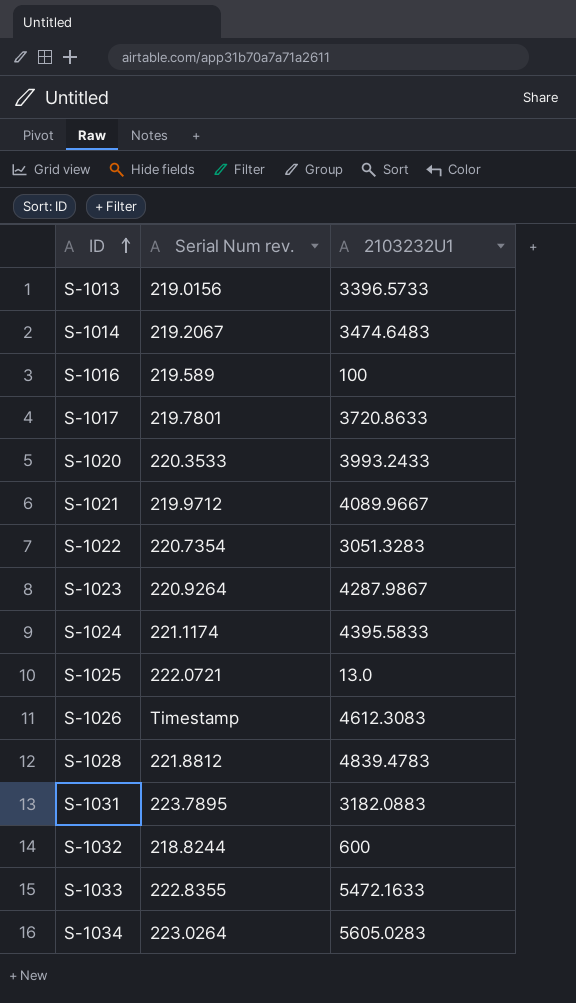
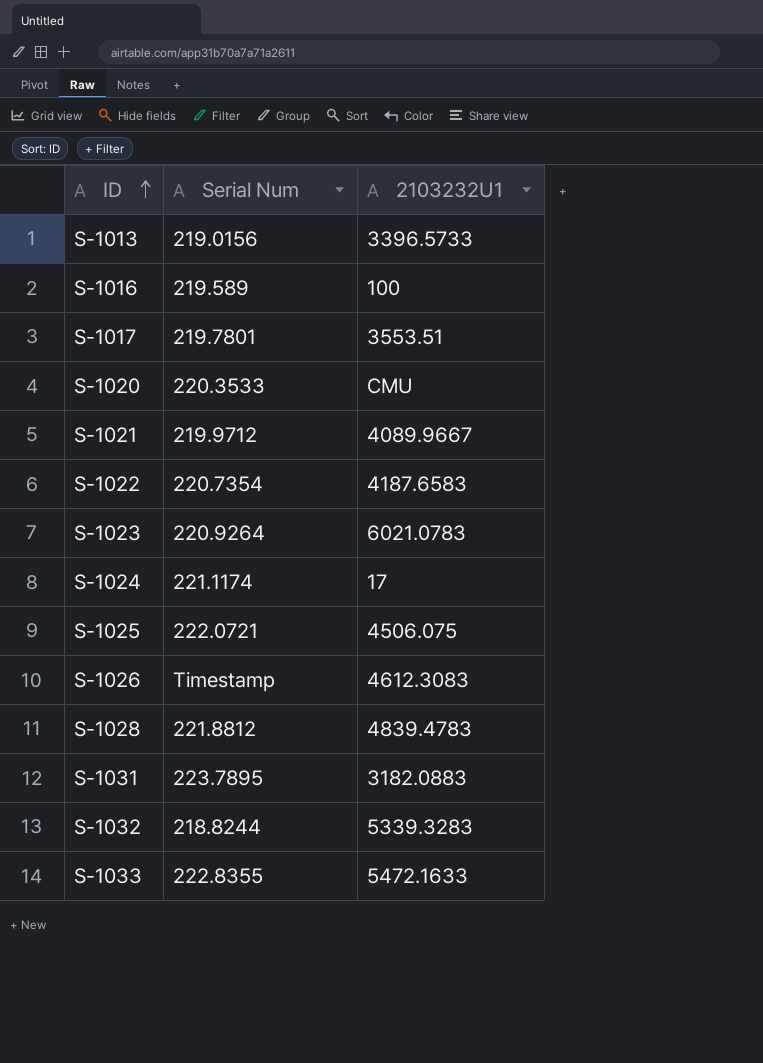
column name: Serial Num rev. -> Serial Num
row S-1014: 219.2067 | 3474.6483 -> none
row S-1034: 223.0264 | 5605.0283 -> none
S-1017 | 2103232U1: 3720.8633 -> 3553.51
S-1020 | 2103232U1: 3993.2433 -> CMU
S-1022 | 2103232U1: 3051.3283 -> 4187.6583
S-1023 | 2103232U1: 4287.9867 -> 6021.0783
S-1024 | 2103232U1: 4395.5833 -> 17
S-1025 | 2103232U1: 13.0 -> 4506.075
S-1032 | 2103232U1: 600 -> 5339.3283

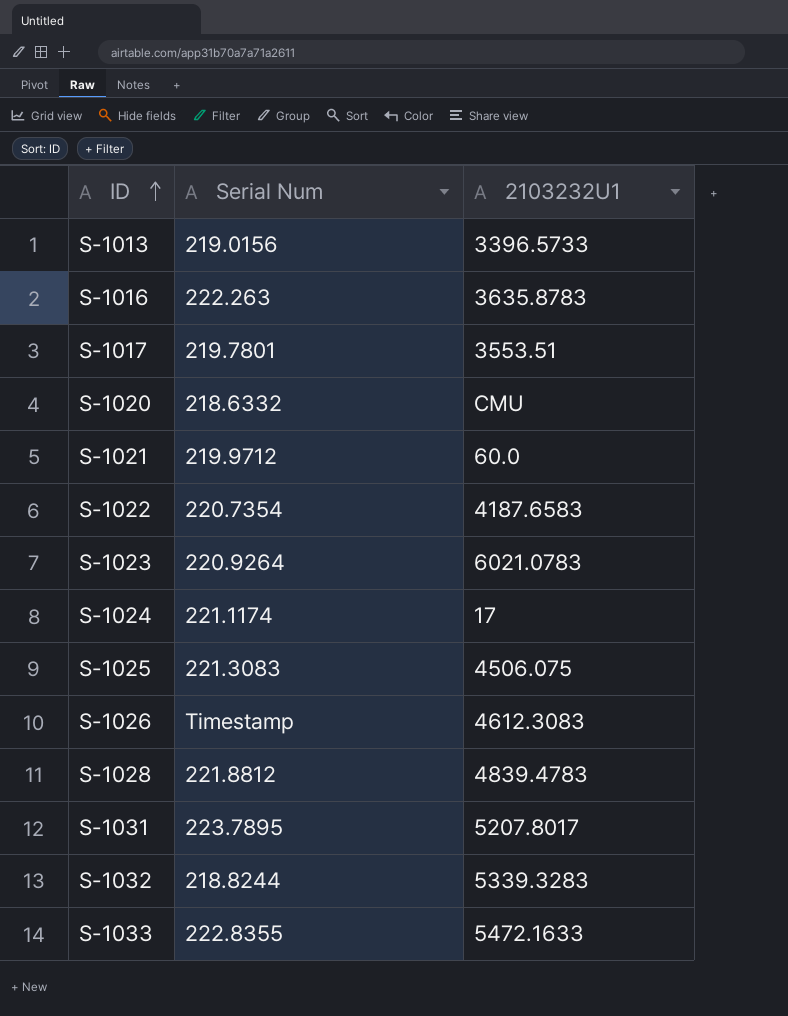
S-1016 | Serial Num: 219.589 -> 222.263
S-1016 | 2103232U1: 100 -> 3635.8783
S-1020 | Serial Num: 220.3533 -> 218.6332
S-1021 | 2103232U1: 4089.9667 -> 60.0
S-1025 | Serial Num: 222.0721 -> 221.3083
S-1031 | 2103232U1: 3182.0883 -> 5207.8017

